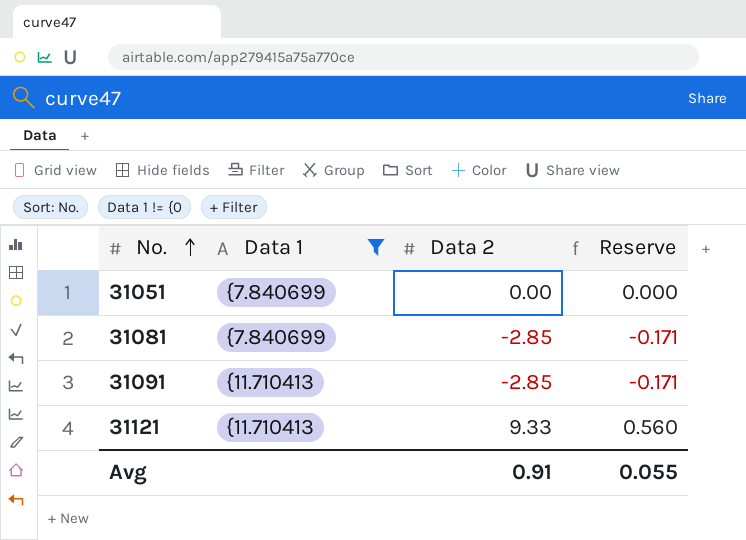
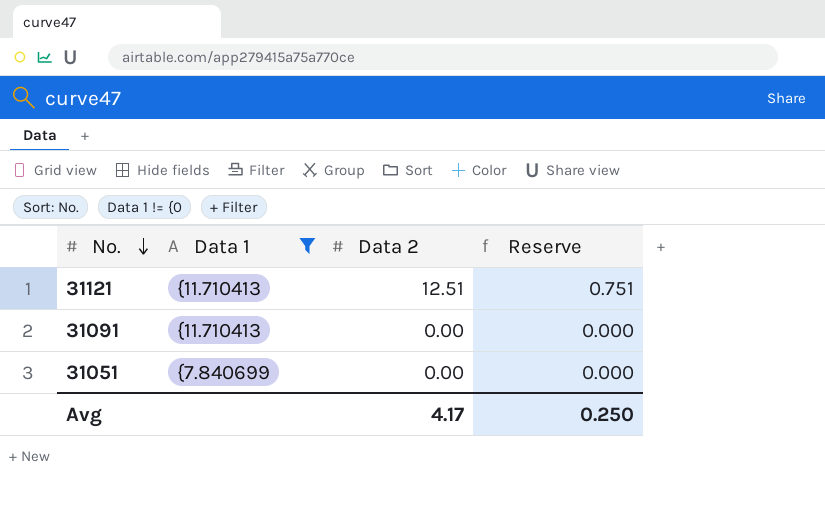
row order: No. ascending -> No. descending
row 31081: {7.840699 | -2.85 | -0.171 -> none
31121 | Data 2: 9.33 -> 12.51
31121 | Reserve: 0.560 -> 0.751
31091 | Data 2: -2.85 -> 0.00
31091 | Reserve: -0.171 -> 0.000
Avg | Data 2: 0.91 -> 4.17
Avg | Reserve: 0.055 -> 0.250

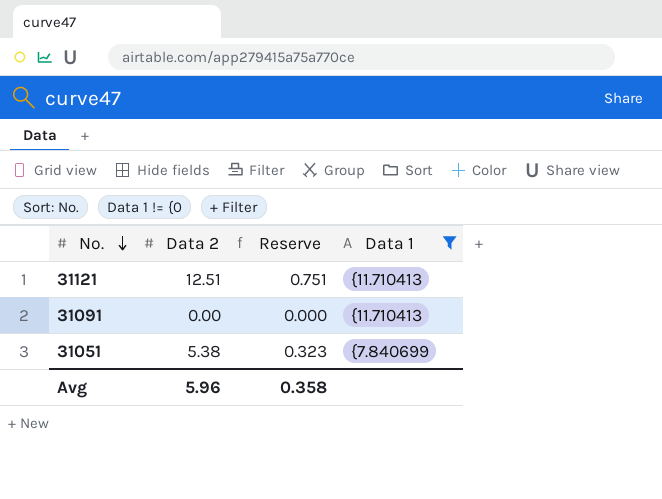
column Data 1 | position: 2 -> 4
31051 | Data 2: 0.00 -> 5.38
31051 | Reserve: 0.000 -> 0.323
Avg | Data 2: 4.17 -> 5.96
Avg | Reserve: 0.250 -> 0.358

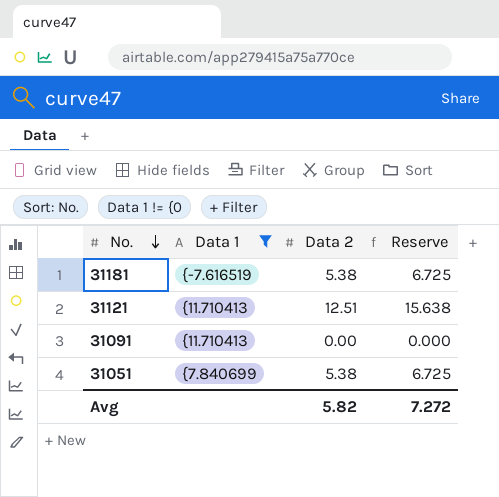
column Data 1 | position: 4 -> 2
column Reserve | formula: [Data 2] * 0.06 -> [Data 2] * 1.25
row 31181: none -> {-7.616519 | 5.38 | 6.725
Avg | Data 2: 5.96 -> 5.82
Avg | Reserve: 0.358 -> 7.272

